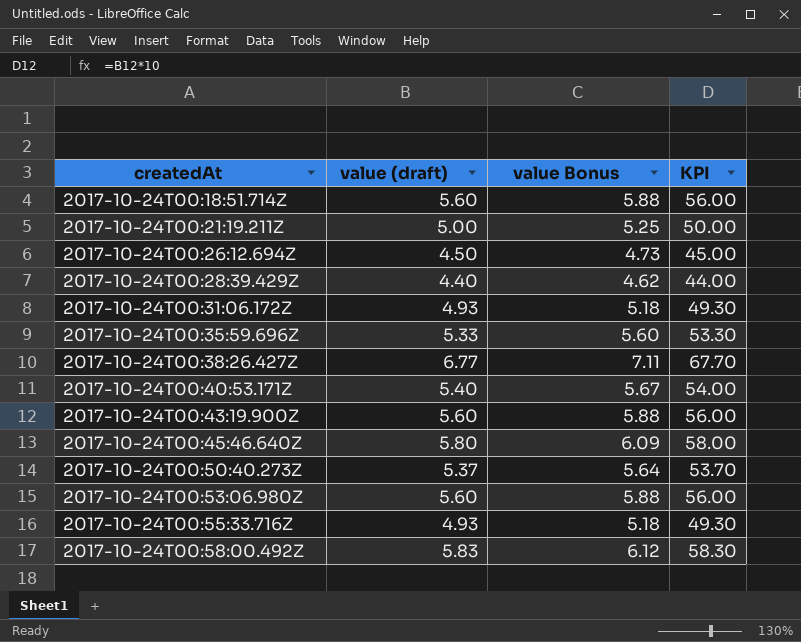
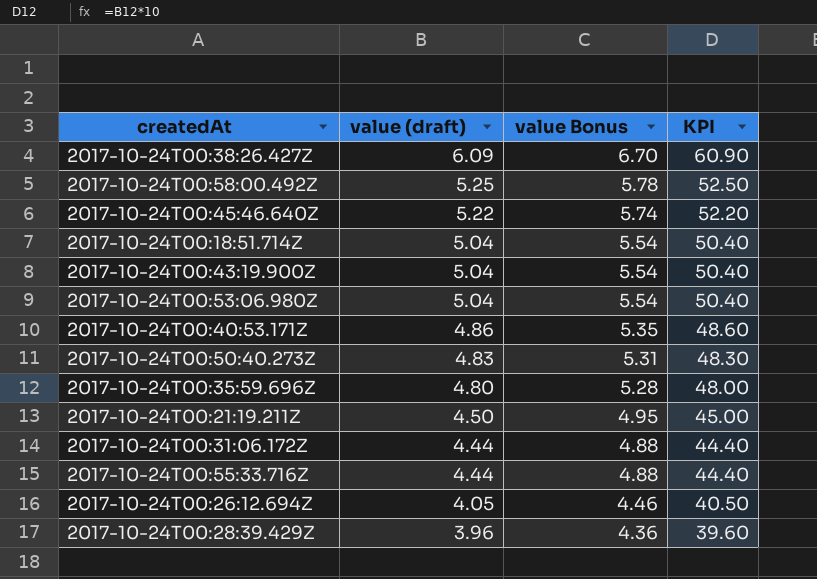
row order: createdAt ascending -> value (draft) descending
column value Bonus | formula: [value (draft)] * 1.05 -> [value (draft)] * 1.1
2017-10-24T00:38:26.427Z | value (draft): 6.77 -> 6.09
2017-10-24T00:38:26.427Z | KPI: 67.70 -> 60.90
2017-10-24T00:58:00.492Z | value (draft): 5.83 -> 5.25
2017-10-24T00:58:00.492Z | KPI: 58.30 -> 52.50
2017-10-24T00:45:46.640Z | value (draft): 5.80 -> 5.22
2017-10-24T00:45:46.640Z | KPI: 58.00 -> 52.20
2017-10-24T00:18:51.714Z | value (draft): 5.60 -> 5.04
2017-10-24T00:18:51.714Z | KPI: 56.00 -> 50.40
2017-10-24T00:43:19.900Z | value (draft): 5.60 -> 5.04
2017-10-24T00:43:19.900Z | KPI: 56.00 -> 50.40
2017-10-24T00:53:06.980Z | value (draft): 5.60 -> 5.04
2017-10-24T00:53:06.980Z | KPI: 56.00 -> 50.40
2017-10-24T00:40:53.171Z | value (draft): 5.40 -> 4.86
2017-10-24T00:40:53.171Z | KPI: 54.00 -> 48.60
2017-10-24T00:50:40.273Z | value (draft): 5.37 -> 4.83
2017-10-24T00:50:40.273Z | KPI: 53.70 -> 48.30
2017-10-24T00:35:59.696Z | value (draft): 5.33 -> 4.80
2017-10-24T00:35:59.696Z | KPI: 53.30 -> 48.00
2017-10-24T00:21:19.211Z | value (draft): 5.00 -> 4.50
2017-10-24T00:21:19.211Z | KPI: 50.00 -> 45.00
2017-10-24T00:31:06.172Z | value (draft): 4.93 -> 4.44
2017-10-24T00:31:06.172Z | KPI: 49.30 -> 44.40
2017-10-24T00:55:33.716Z | value (draft): 4.93 -> 4.44
2017-10-24T00:55:33.716Z | KPI: 49.30 -> 44.40
2017-10-24T00:26:12.694Z | value (draft): 4.50 -> 4.05
2017-10-24T00:26:12.694Z | KPI: 45.00 -> 40.50
2017-10-24T00:28:39.429Z | value (draft): 4.40 -> 3.96
2017-10-24T00:28:39.429Z | KPI: 44.00 -> 39.60

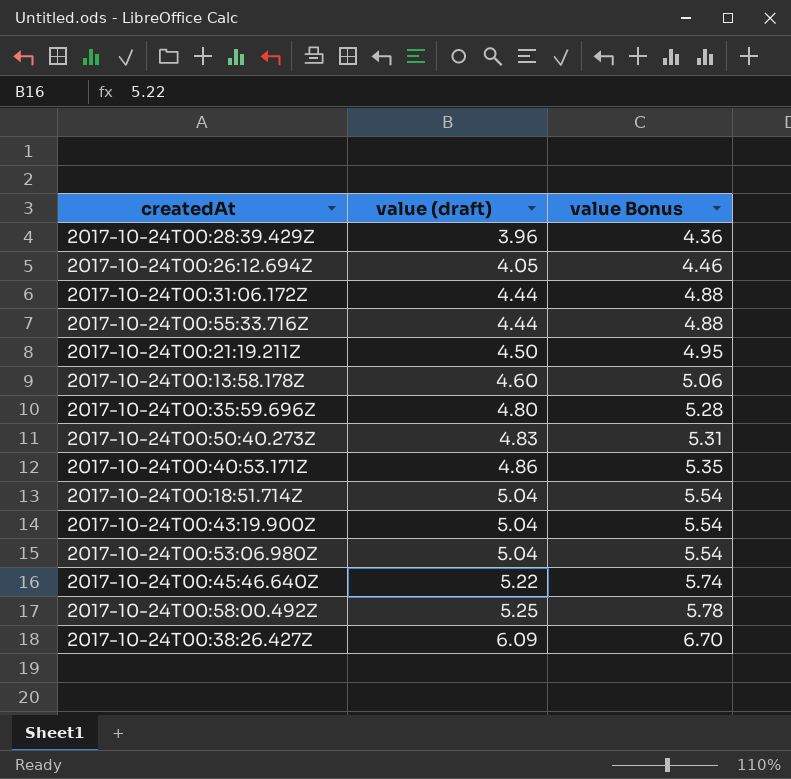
row order: value (draft) descending -> value (draft) ascending
column KPI | formula: [value (draft)] * 10 -> none
row 2017-10-24T00:13:58.178Z: none -> 4.60 | 5.06

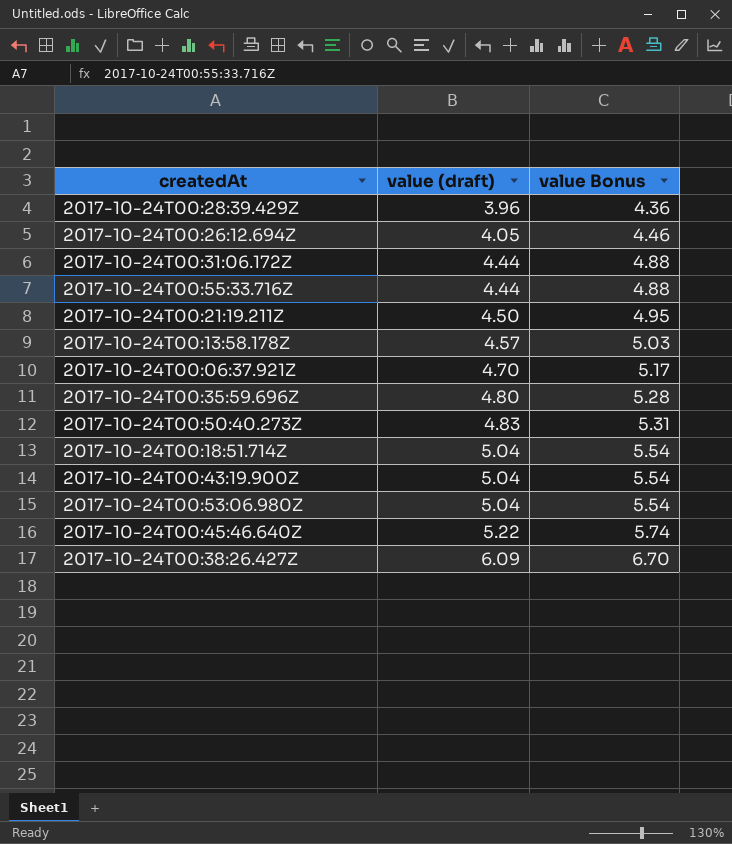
row 2017-10-24T00:40:53.171Z: 4.86 | 5.35 -> none
row 2017-10-24T00:58:00.492Z: 5.25 | 5.78 -> none
2017-10-24T00:13:58.178Z | value (draft): 4.60 -> 4.57
2017-10-24T00:13:58.178Z | value Bonus: 5.06 -> 5.03
row 2017-10-24T00:06:37.921Z: none -> 4.70 | 5.17

